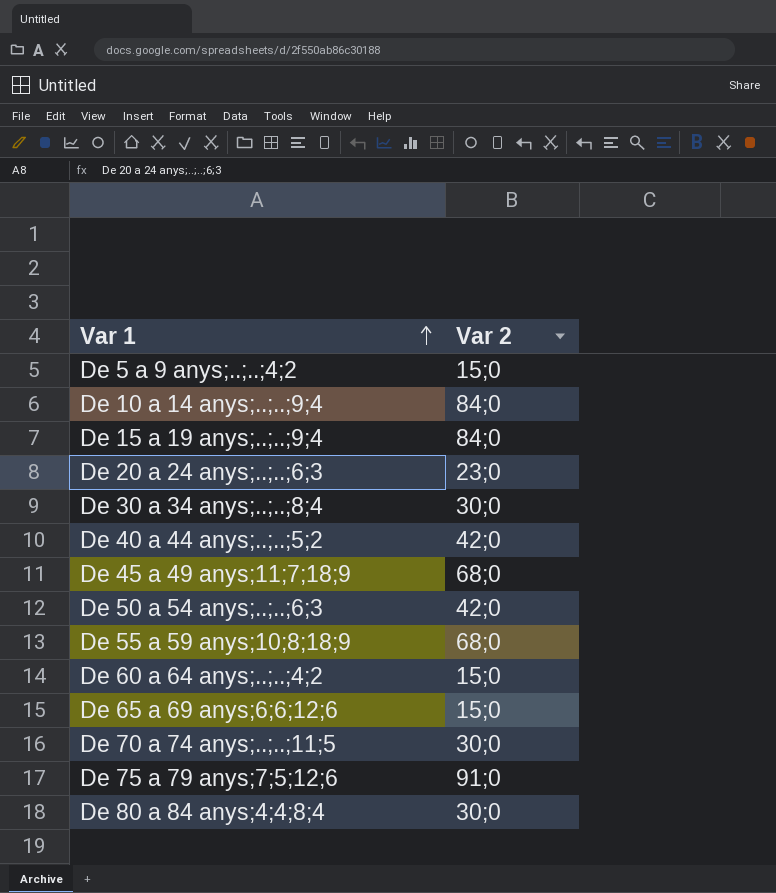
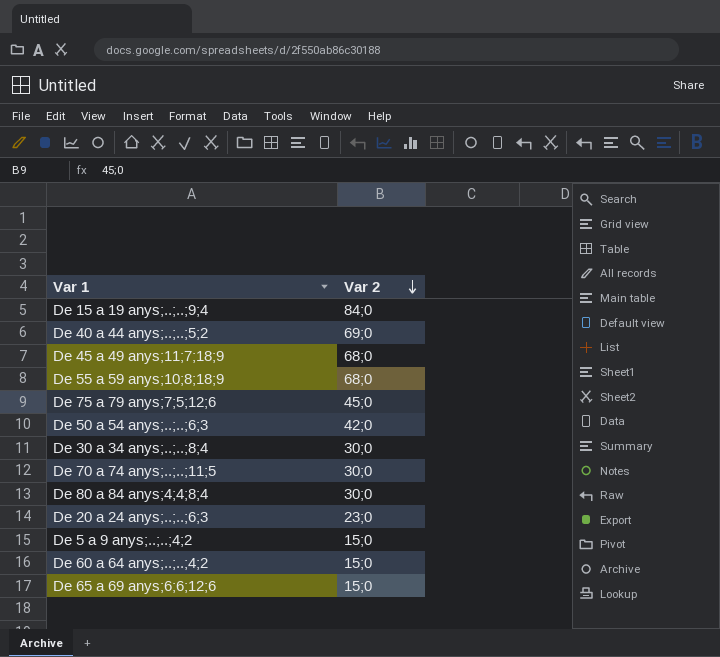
row order: Var 1 ascending -> Var 2 descending
row De 10 a 14 anys;..;..;9;4: 84;0 -> none
De 40 a 44 anys;..;..;5;2 | Var 2: 42;0 -> 69;0
De 75 a 79 anys;7;5;12;6 | Var 2: 91;0 -> 45;0

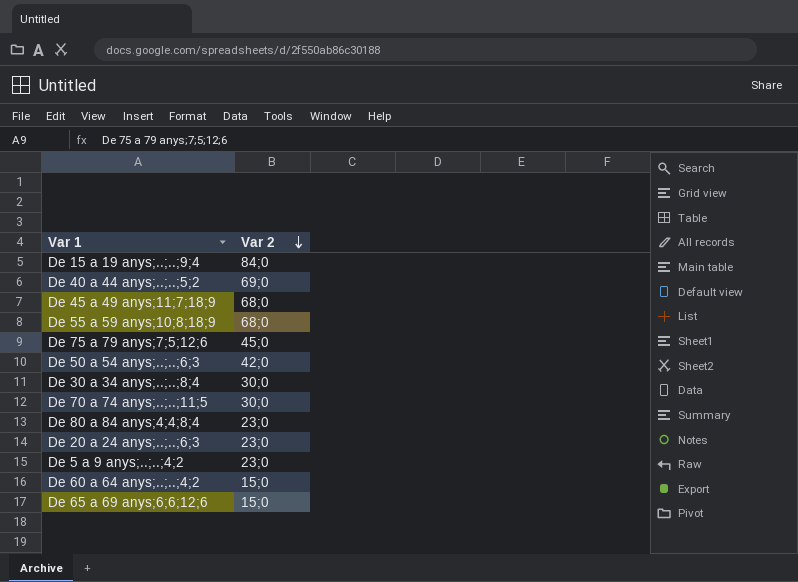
De 80 a 84 anys;4;4;8;4 | Var 2: 30;0 -> 23;0
De 5 a 9 anys;..;..;4;2 | Var 2: 15;0 -> 23;0

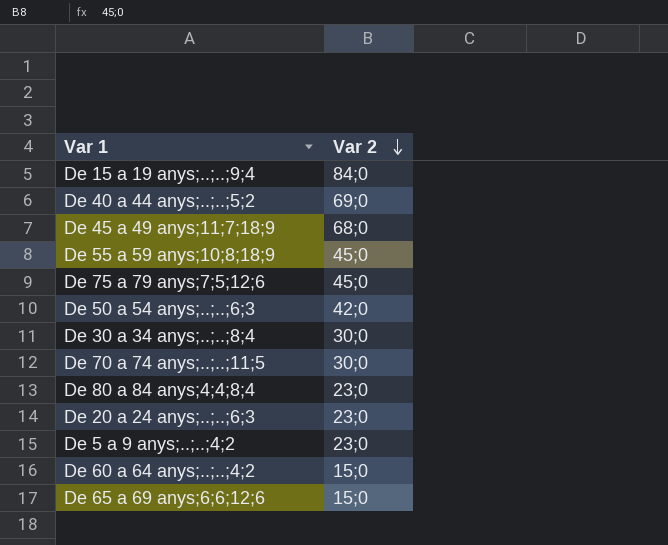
De 55 a 59 anys;10;8;18;9 | Var 2: 68;0 -> 45;0

